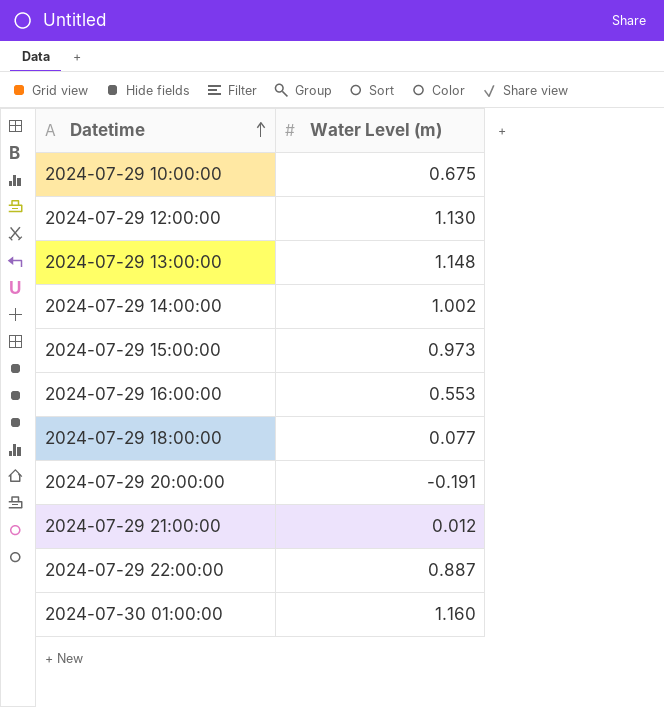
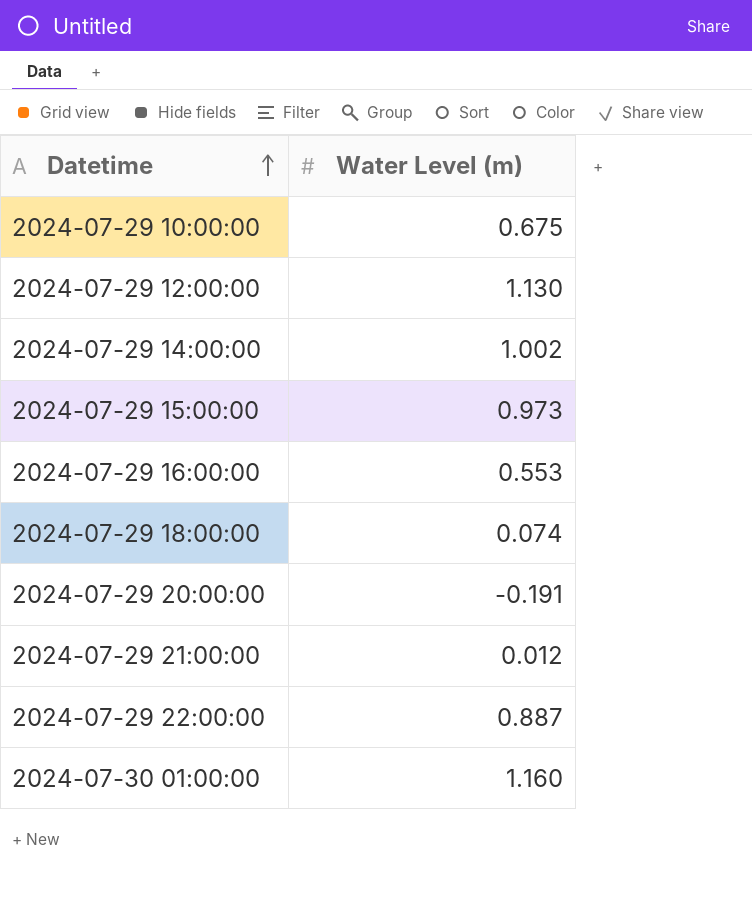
row 2024-07-29 13:00:00: 1.148 -> none
2024-07-29 18:00:00 | Water Level (m): 0.077 -> 0.074

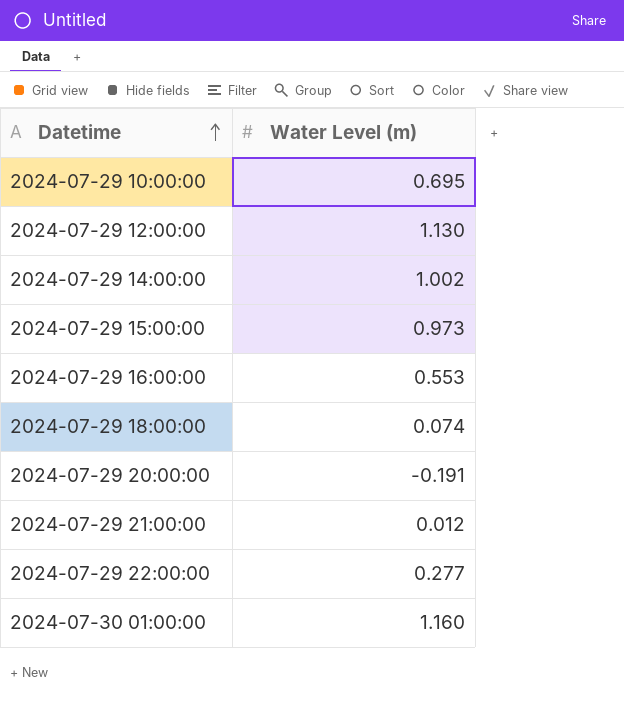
2024-07-29 10:00:00 | Water Level (m): 0.675 -> 0.695
2024-07-29 22:00:00 | Water Level (m): 0.887 -> 0.277

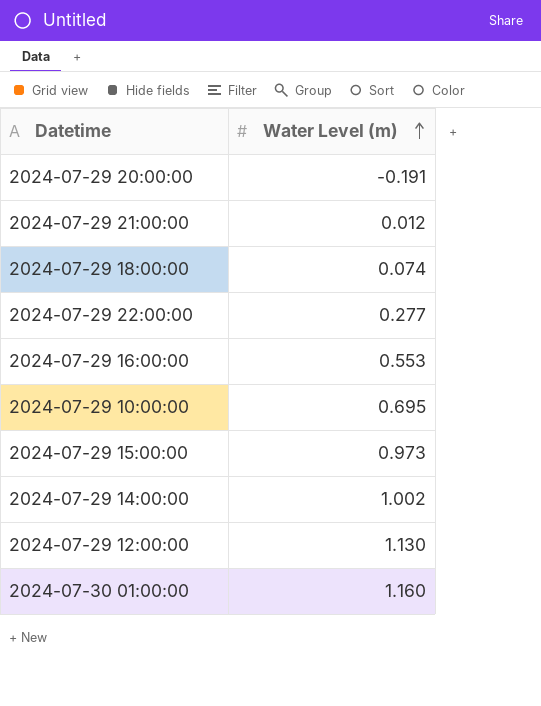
row order: Datetime ascending -> Water Level (m) ascending

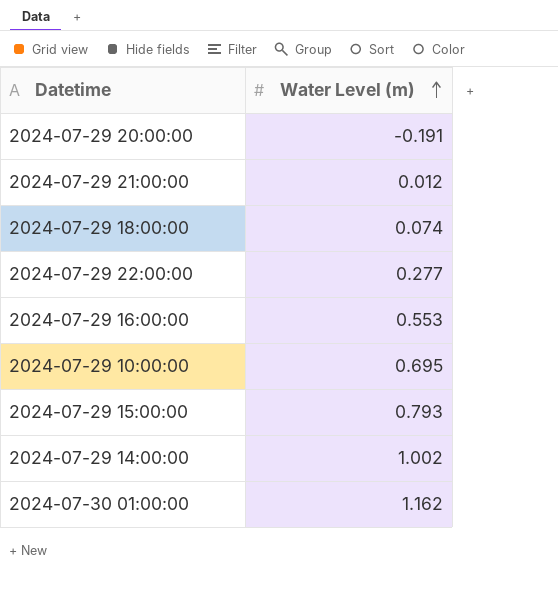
row 2024-07-29 12:00:00: 1.130 -> none
2024-07-29 15:00:00 | Water Level (m): 0.973 -> 0.793
2024-07-30 01:00:00 | Water Level (m): 1.160 -> 1.162

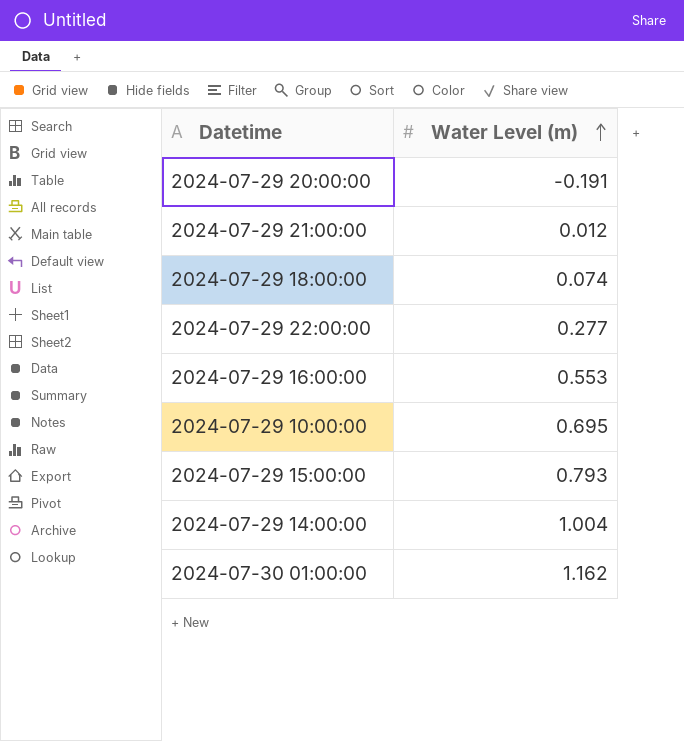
2024-07-29 14:00:00 | Water Level (m): 1.002 -> 1.004

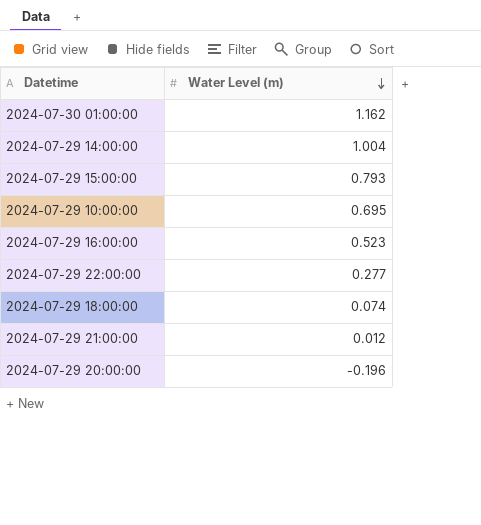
row order: Water Level (m) ascending -> Water Level (m) descending
2024-07-29 16:00:00 | Water Level (m): 0.553 -> 0.523
2024-07-29 20:00:00 | Water Level (m): -0.191 -> -0.196

